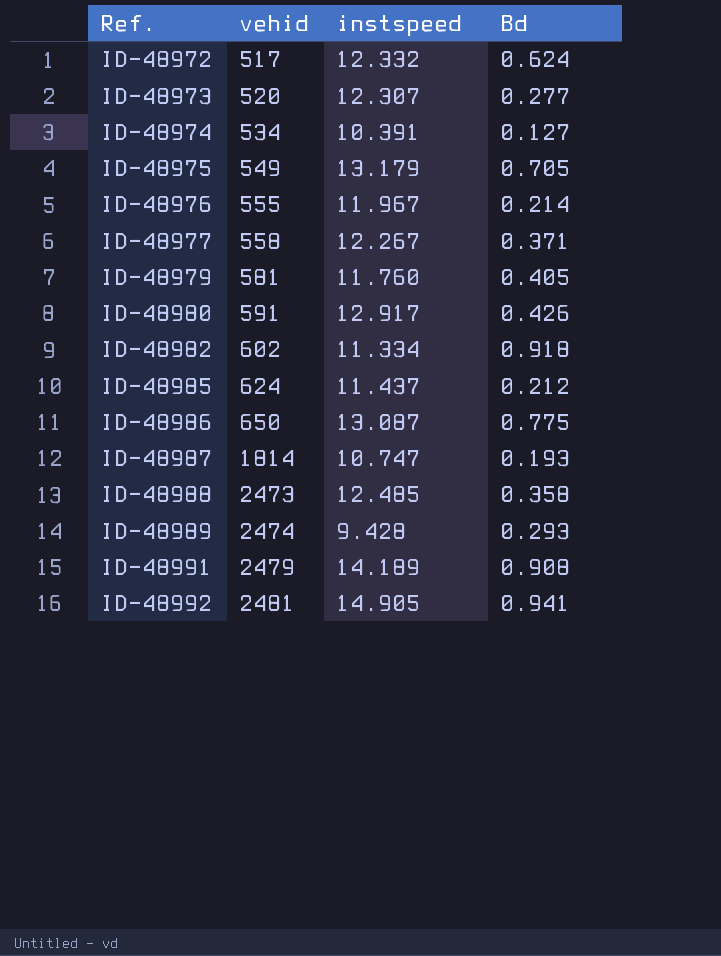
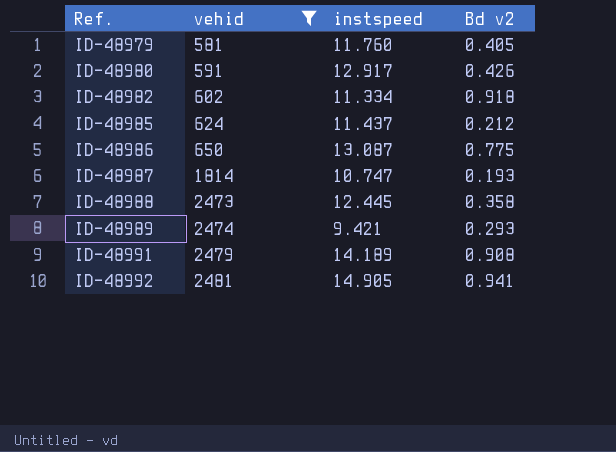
filter: none -> vehid >= 581
column name: Bd -> Bd v2
ID-48988 | instspeed: 12.485 -> 12.445
ID-48989 | instspeed: 9.428 -> 9.421

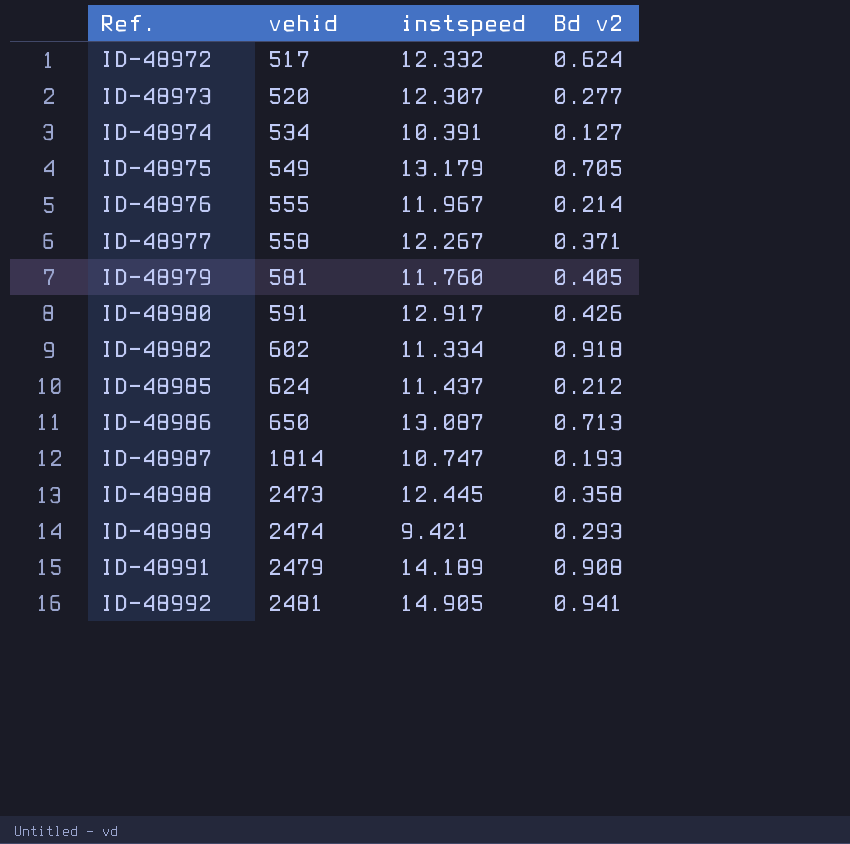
filter: vehid >= 581 -> none
ID-48986 | Bd v2: 0.775 -> 0.713

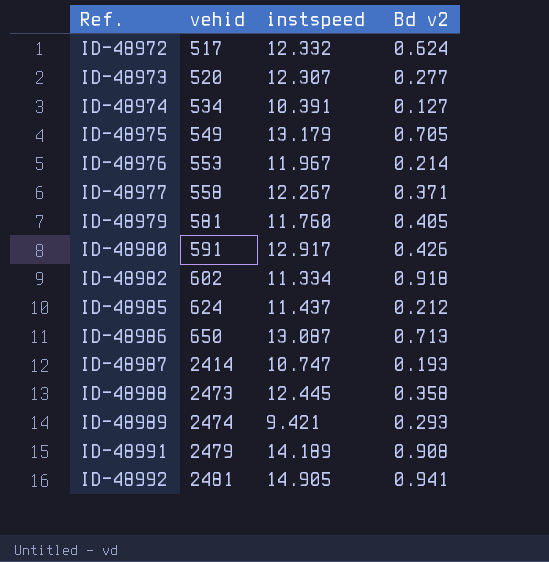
ID-48976 | vehid: 555 -> 553
ID-48987 | vehid: 1814 -> 2414

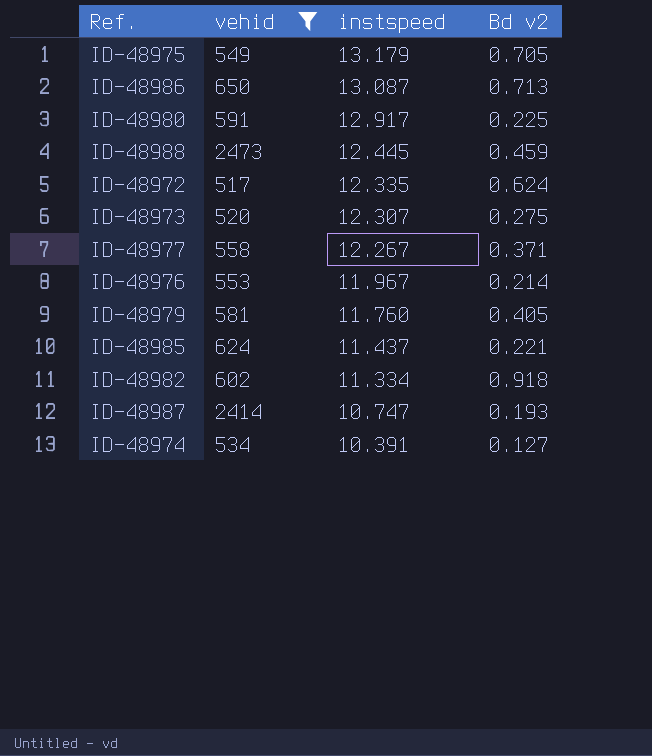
filter: none -> vehid <= 2473
row order: Ref. ascending -> instspeed descending
ID-48980 | Bd v2: 0.426 -> 0.225
ID-48988 | Bd v2: 0.358 -> 0.459
ID-48972 | instspeed: 12.332 -> 12.335
ID-48973 | Bd v2: 0.277 -> 0.275
ID-48985 | Bd v2: 0.212 -> 0.221

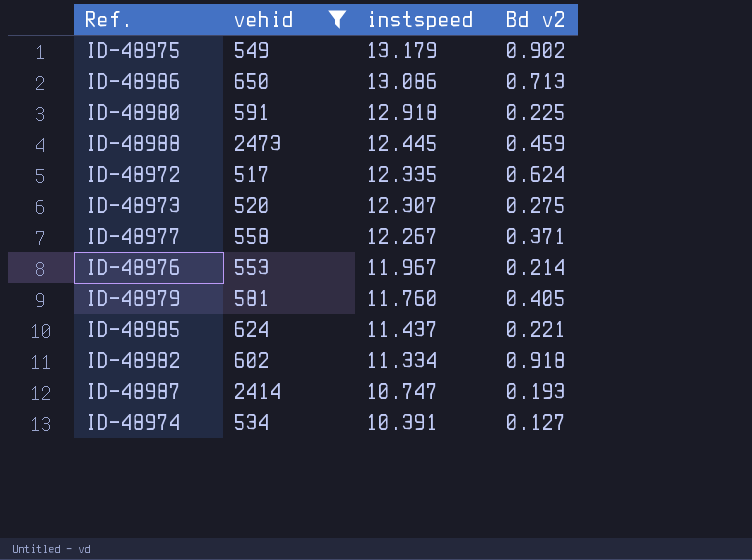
ID-48975 | Bd v2: 0.705 -> 0.902
ID-48986 | instspeed: 13.087 -> 13.086
ID-48980 | instspeed: 12.917 -> 12.918

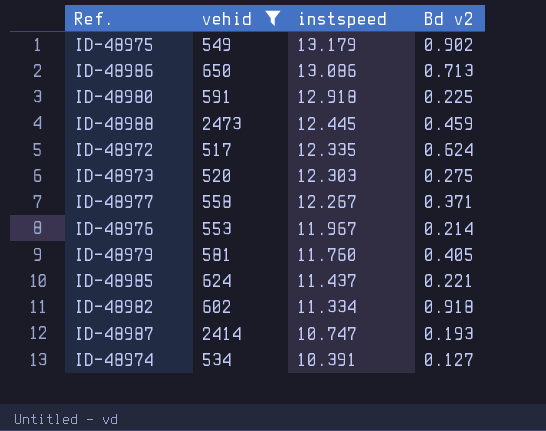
ID-48973 | instspeed: 12.307 -> 12.303

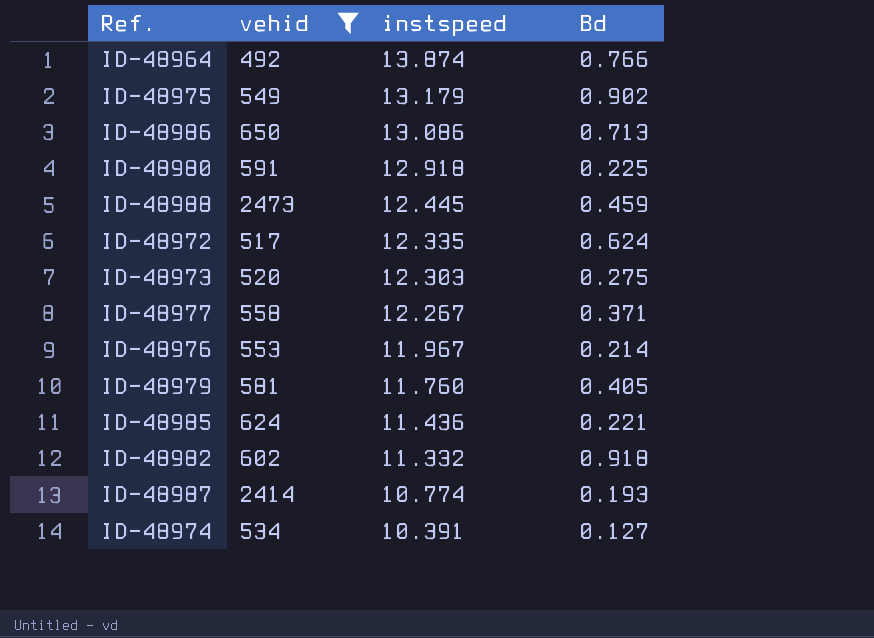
column name: Bd v2 -> Bd
row ID-48964: none -> 492 | 13.874 | 0.766
ID-48985 | instspeed: 11.437 -> 11.436
ID-48982 | instspeed: 11.334 -> 11.332
ID-48987 | instspeed: 10.747 -> 10.774

